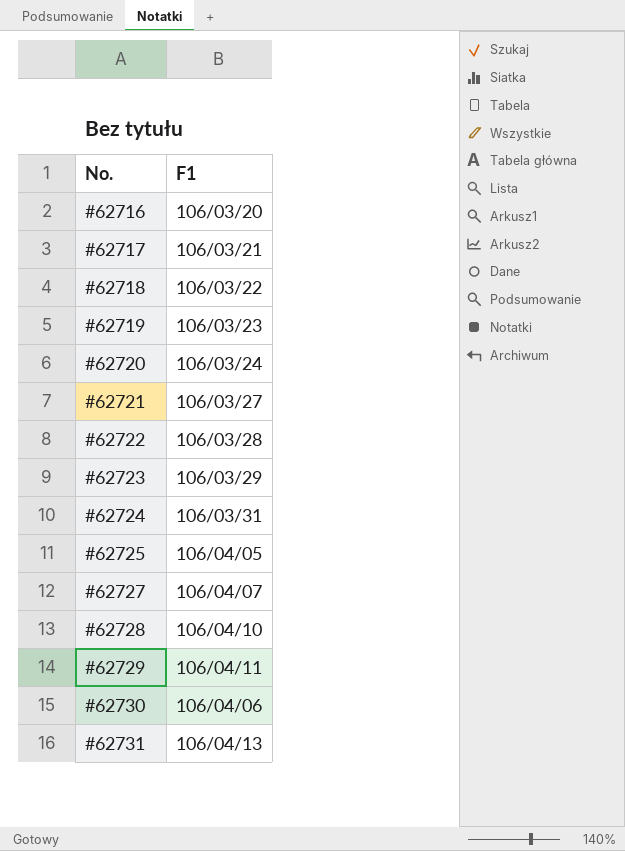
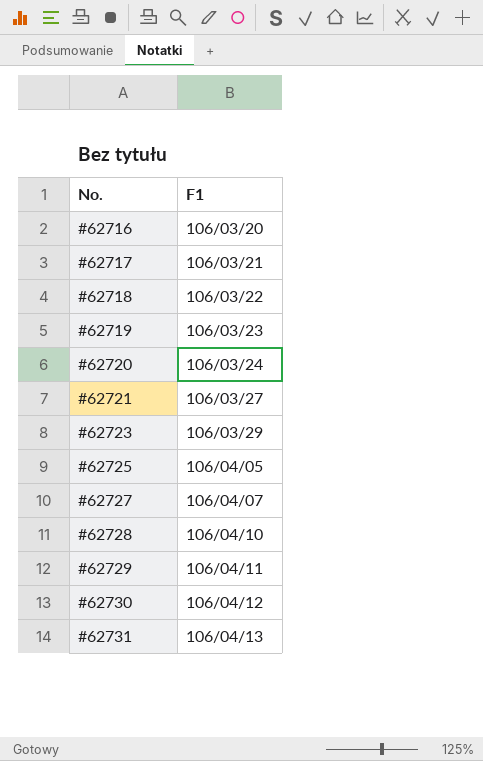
row #62722: 106/03/28 -> none
row #62724: 106/03/31 -> none
#62730 | F1: 106/04/06 -> 106/04/12

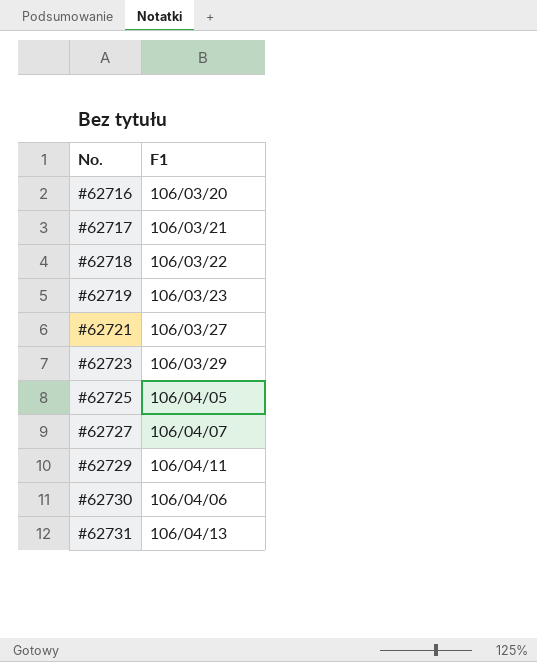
row #62720: 106/03/24 -> none
row #62728: 106/04/10 -> none
#62730 | F1: 106/04/12 -> 106/04/06

